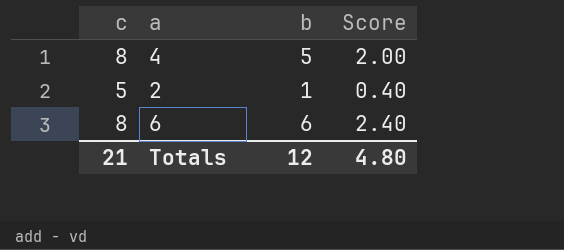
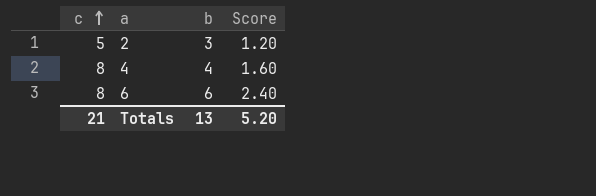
row order: none -> c ascending
2 | b: 1 -> 3
2 | Score: 0.40 -> 1.20
4 | b: 5 -> 4
4 | Score: 2.00 -> 1.60
Totals | b: 12 -> 13
Totals | Score: 4.80 -> 5.20

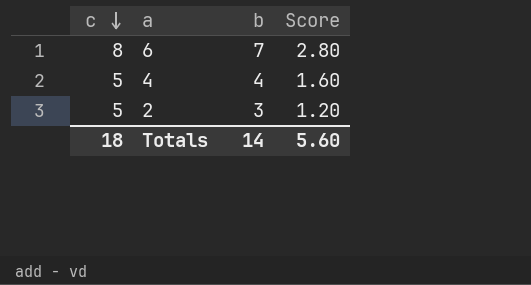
row order: c ascending -> c descending
6 | b: 6 -> 7
6 | Score: 2.40 -> 2.80
4 | c: 8 -> 5
Totals | c: 21 -> 18
Totals | b: 13 -> 14
Totals | Score: 5.20 -> 5.60

